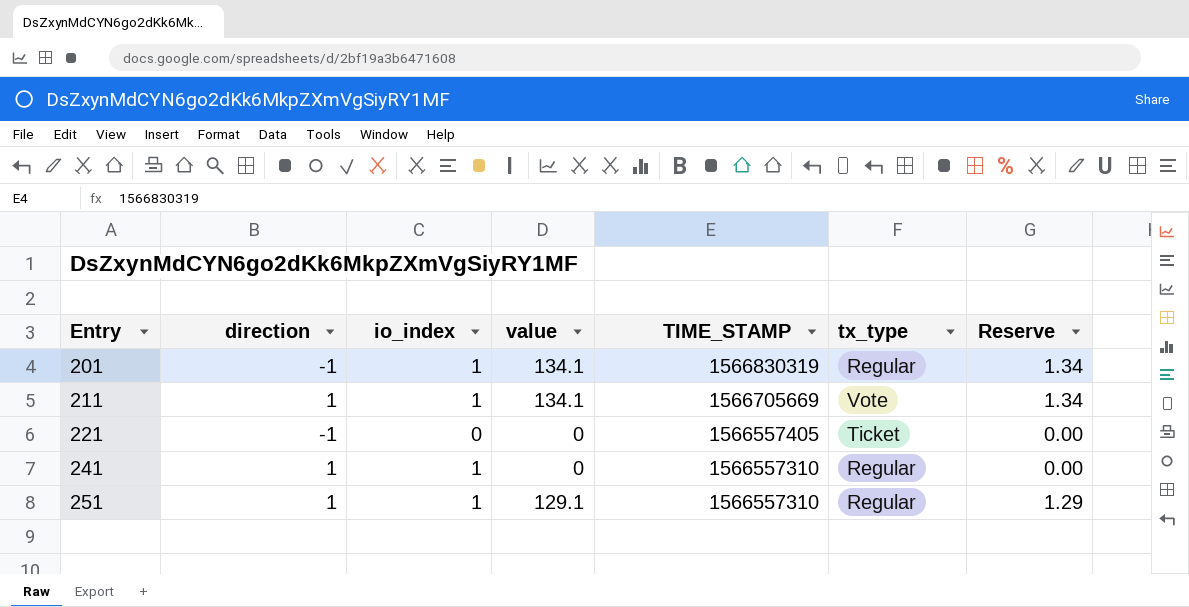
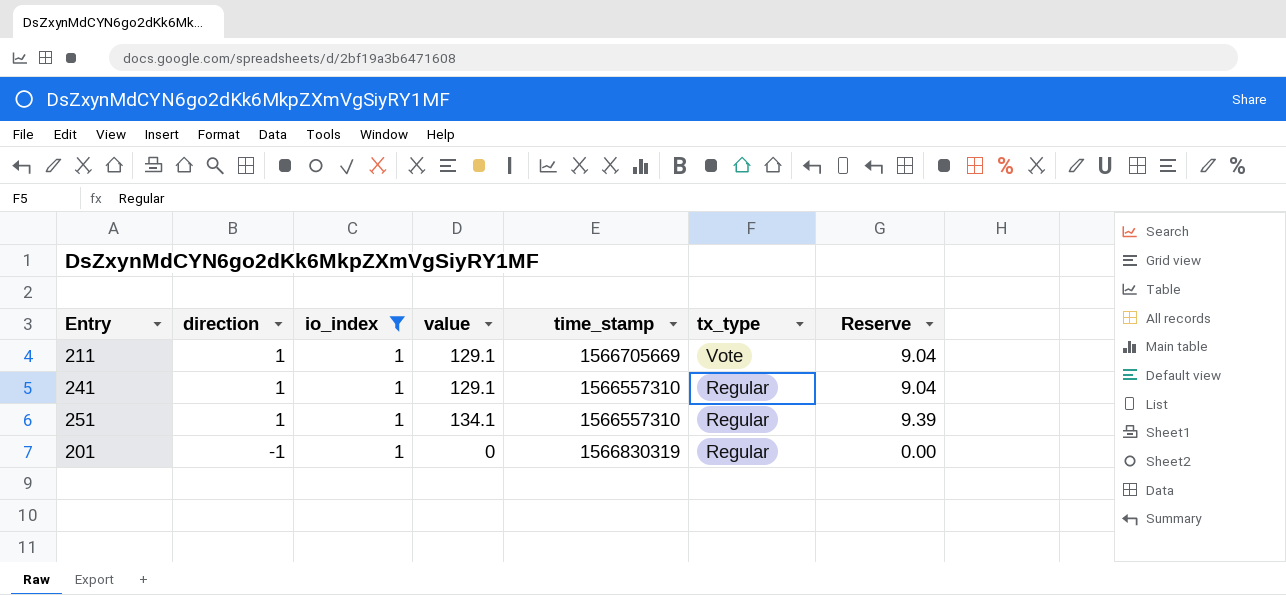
filter: none -> io_index = 1
row order: Entry ascending -> direction descending
column name: TIME_STAMP -> time_stamp
column Reserve | formula: [value] * 0.01 -> [value] * 0.07
211 | value: 134.1 -> 129.1
241 | value: 0 -> 129.1
251 | value: 129.1 -> 134.1
201 | value: 134.1 -> 0

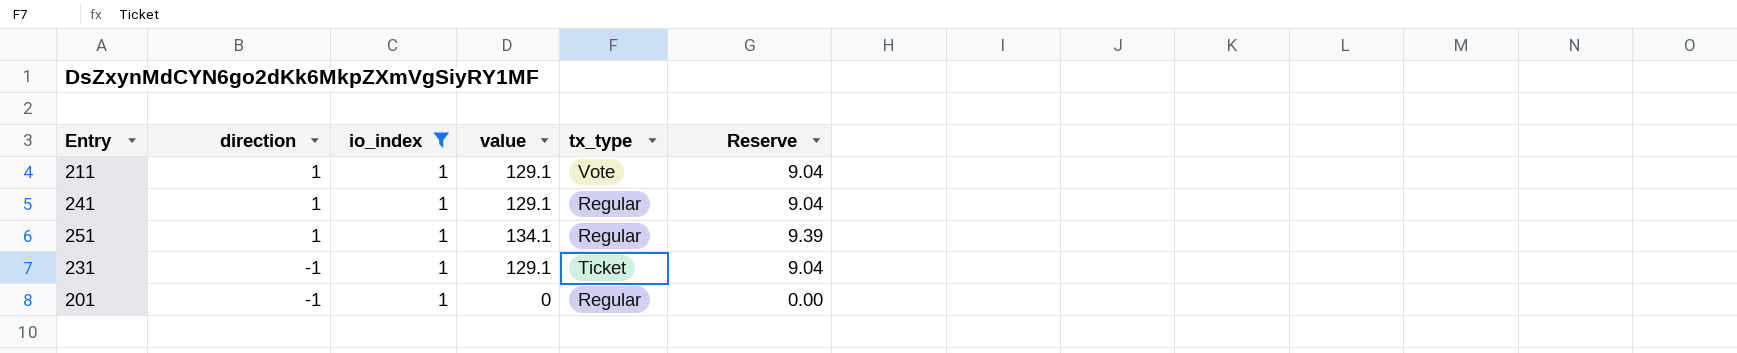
column time_stamp | position: 5 -> none
row 231: none -> -1 | 1 | 129.1 | Ticket | 9.04

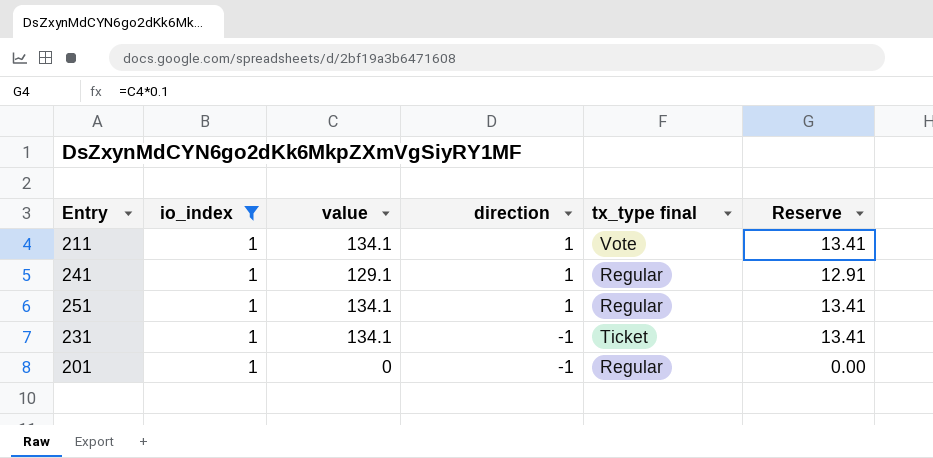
column direction | position: 2 -> 4
column name: tx_type -> tx_type final
column Reserve | formula: [value] * 0.07 -> [value] * 0.1
211 | value: 129.1 -> 134.1
231 | value: 129.1 -> 134.1

